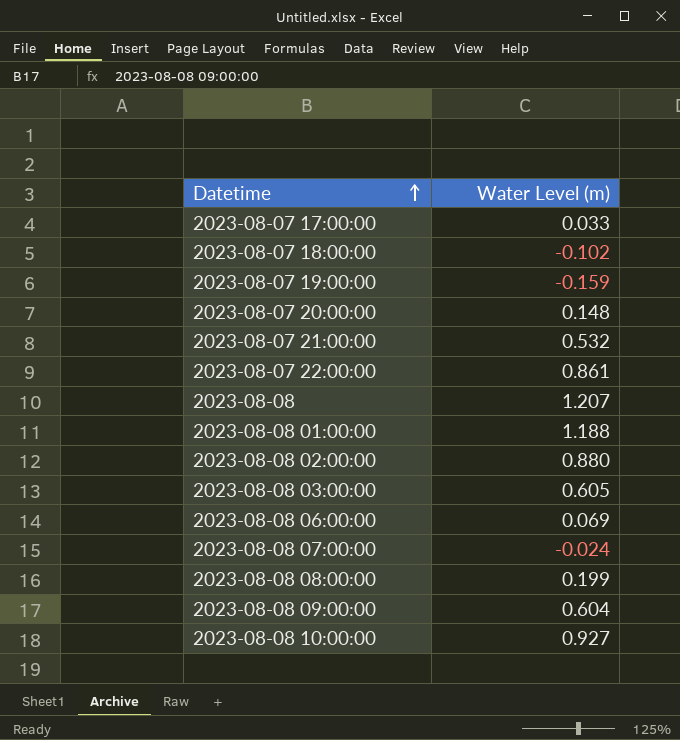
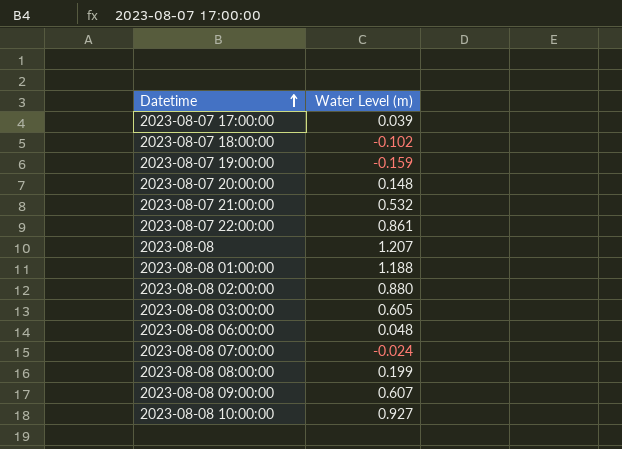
2023-08-07 17:00:00 | Water Level (m): 0.033 -> 0.039
2023-08-08 06:00:00 | Water Level (m): 0.069 -> 0.048
2023-08-08 09:00:00 | Water Level (m): 0.604 -> 0.607

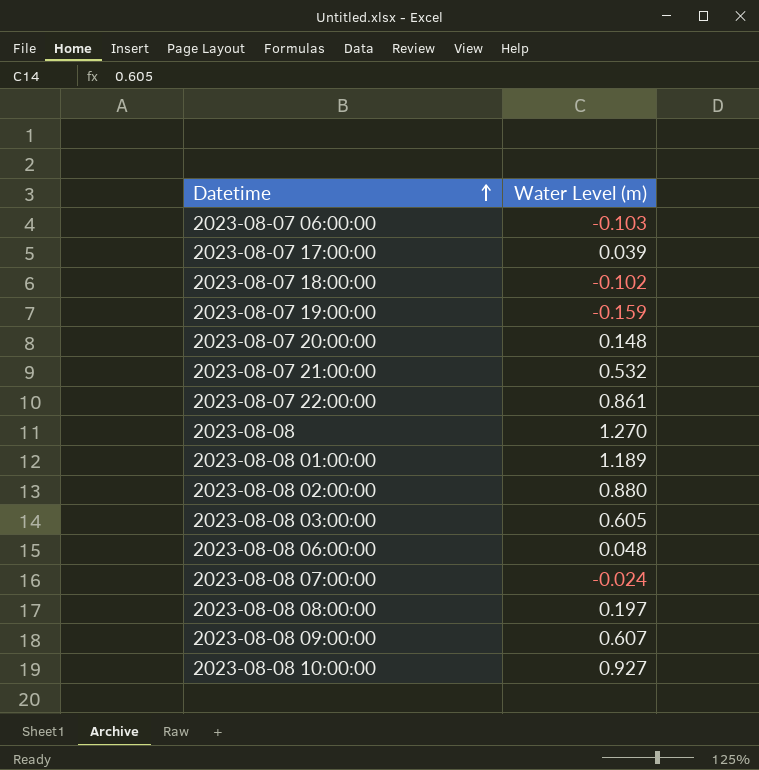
row 2023-08-07 06:00:00: none -> -0.103
2023-08-08 | Water Level (m): 1.207 -> 1.270
2023-08-08 01:00:00 | Water Level (m): 1.188 -> 1.189
2023-08-08 08:00:00 | Water Level (m): 0.199 -> 0.197

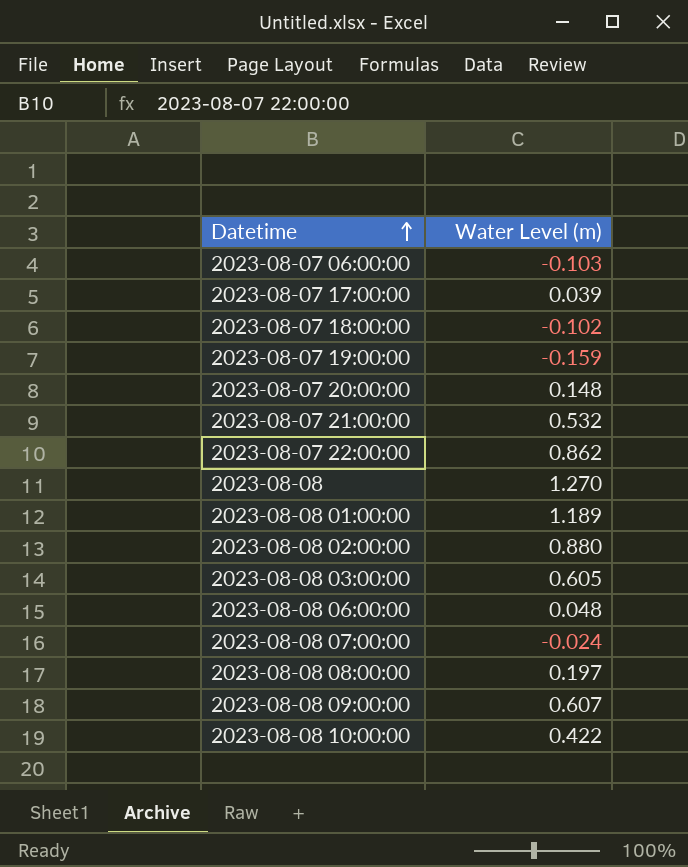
2023-08-07 22:00:00 | Water Level (m): 0.861 -> 0.862
2023-08-08 10:00:00 | Water Level (m): 0.927 -> 0.422

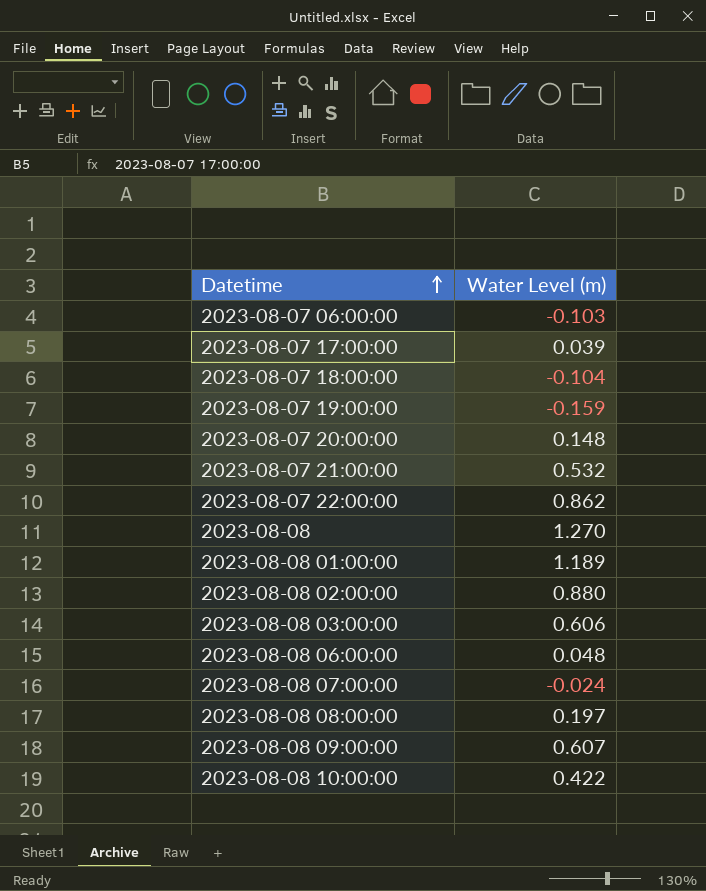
2023-08-07 18:00:00 | Water Level (m): -0.102 -> -0.104
2023-08-08 03:00:00 | Water Level (m): 0.605 -> 0.606

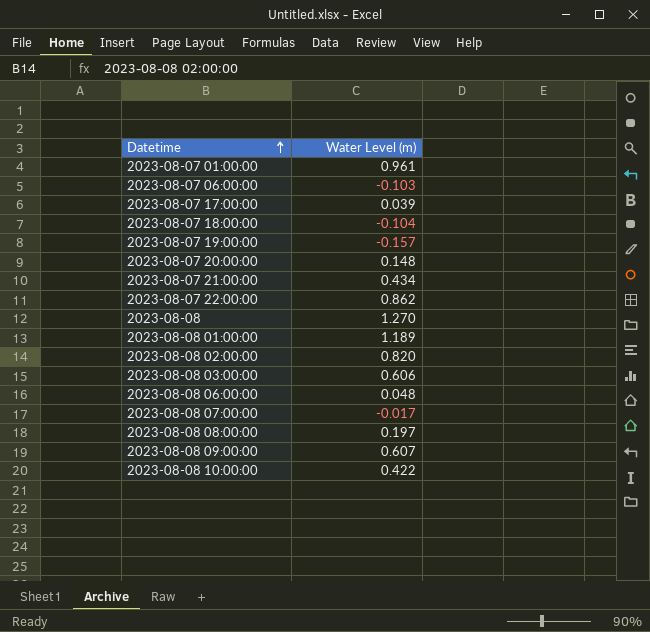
row 2023-08-07 01:00:00: none -> 0.961
2023-08-07 19:00:00 | Water Level (m): -0.159 -> -0.157
2023-08-07 21:00:00 | Water Level (m): 0.532 -> 0.434
2023-08-08 02:00:00 | Water Level (m): 0.880 -> 0.820
2023-08-08 07:00:00 | Water Level (m): -0.024 -> -0.017

